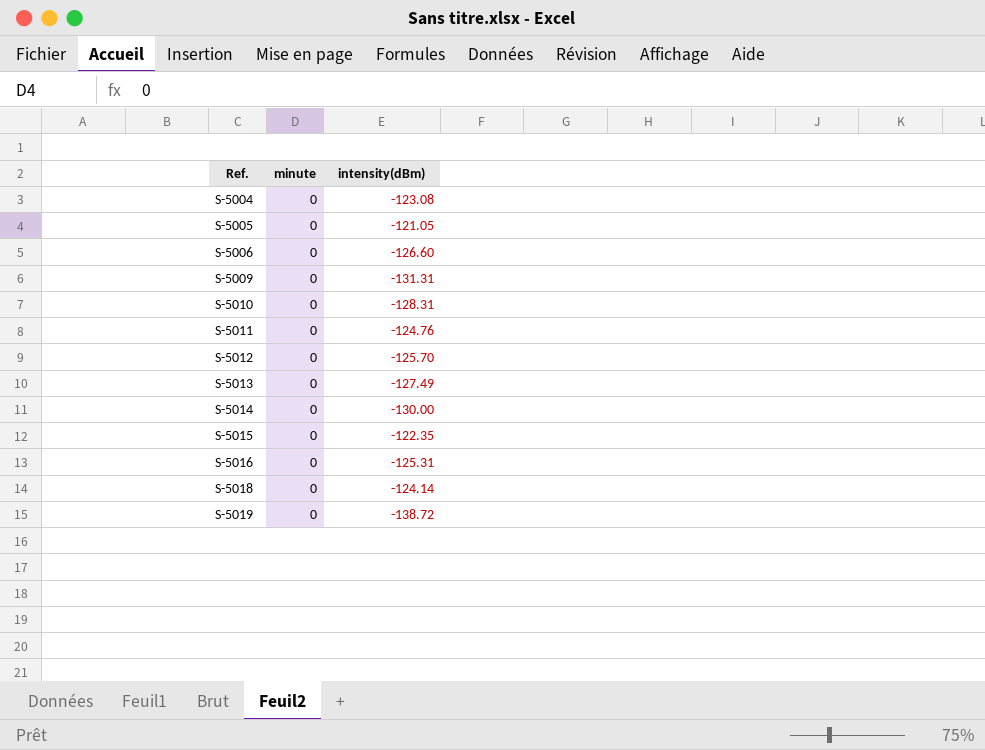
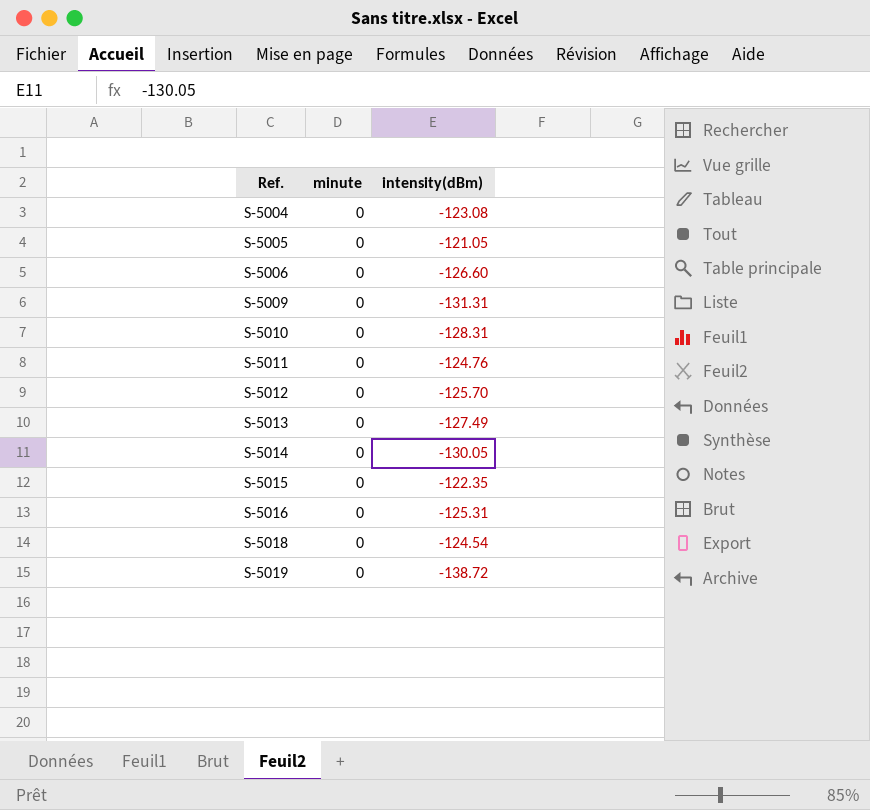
S-5014 | intensity(dBm): -130.00 -> -130.05
S-5018 | intensity(dBm): -124.14 -> -124.54

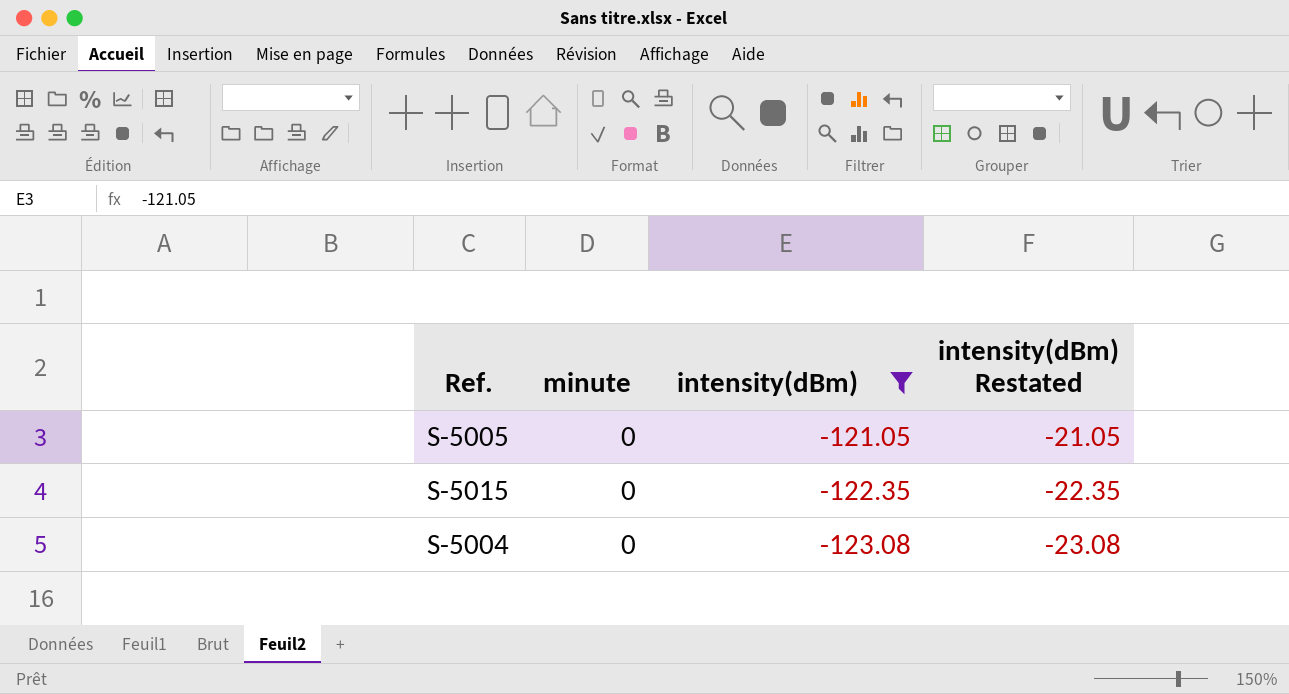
filter: none -> intensity(dBm) >= -123.08
row order: Ref. ascending -> intensity(dBm) descending
column intensity(dBm) Restated | formula: none -> [intensity(dBm)] + 100

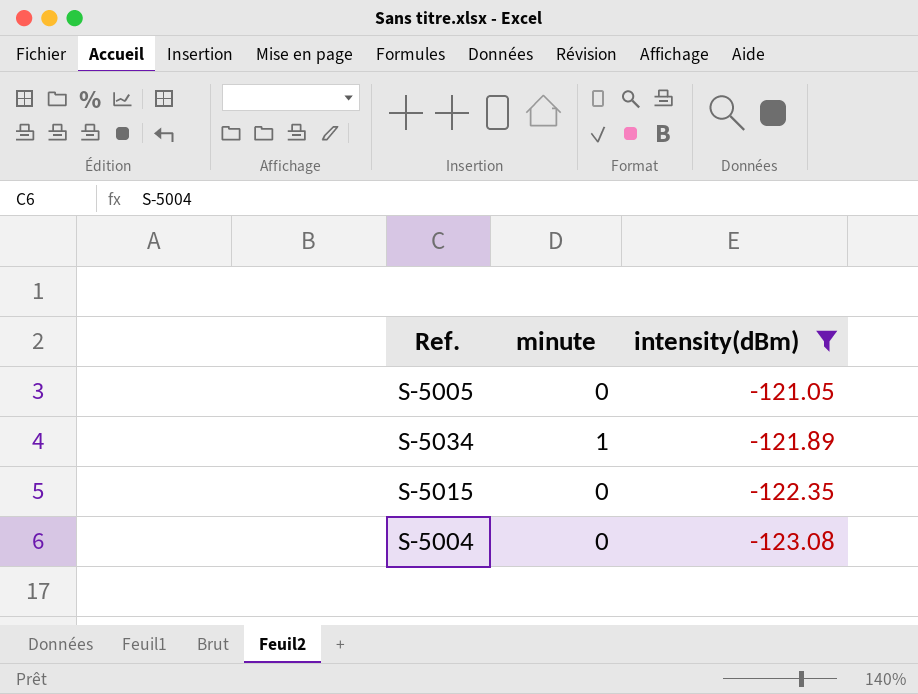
column intensity(dBm) Restated | formula: [intensity(dBm)] + 100 -> none
row S-5034: none -> 1 | -121.89

